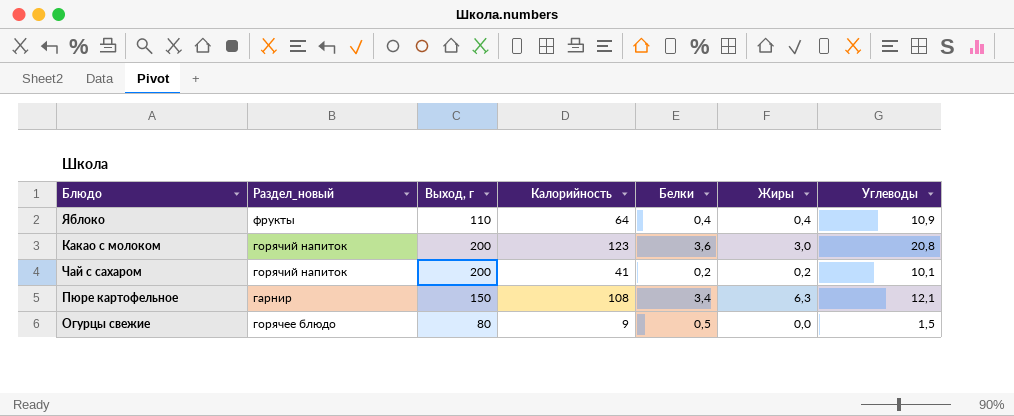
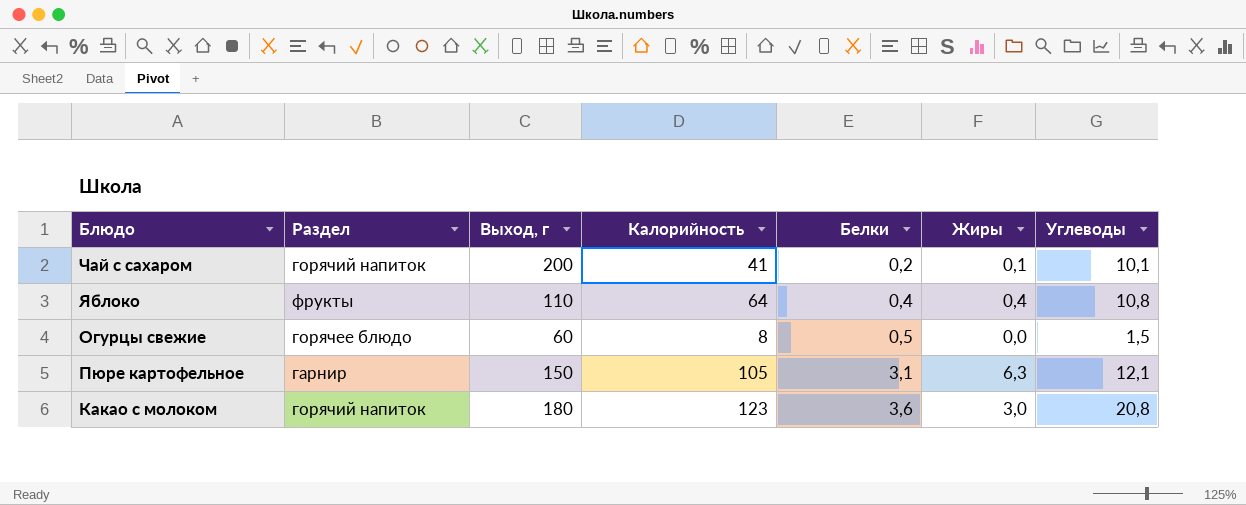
row order: none -> Белки ascending
column name: Раздел_новый -> Раздел
Чай с сахаром | Жиры: 0,2 -> 0,1
Яблоко | Углеводы: 10,9 -> 10,8
Огурцы свежие | Выход, г: 80 -> 60
Огурцы свежие | Калорийность: 9 -> 8
Пюре картофельное | Калорийность: 108 -> 105
Пюре картофельное | Белки: 3,4 -> 3,1
Какао с молоком | Выход, г: 200 -> 180

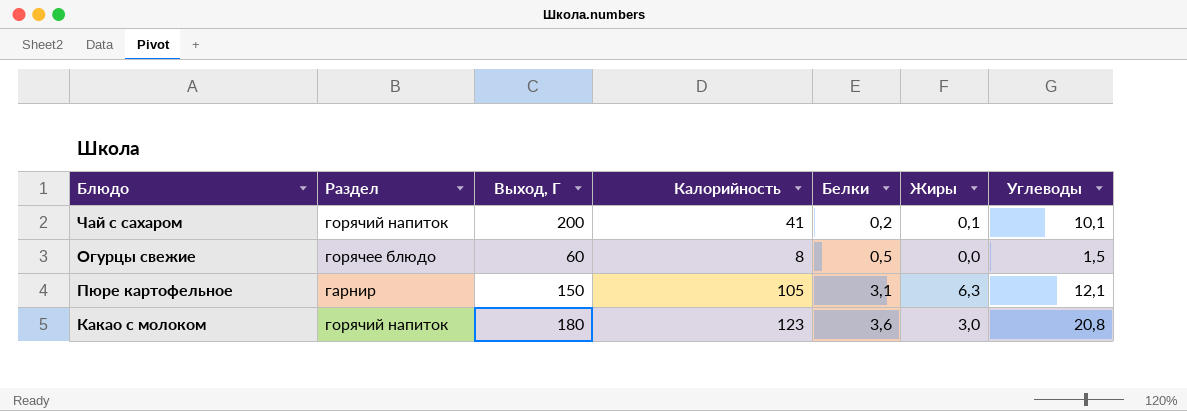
column name: Выход, г -> Выход, Г
row Яблоко: фрукты | 110 | 64 | 0,4 | 0,4 | 10,8 -> none

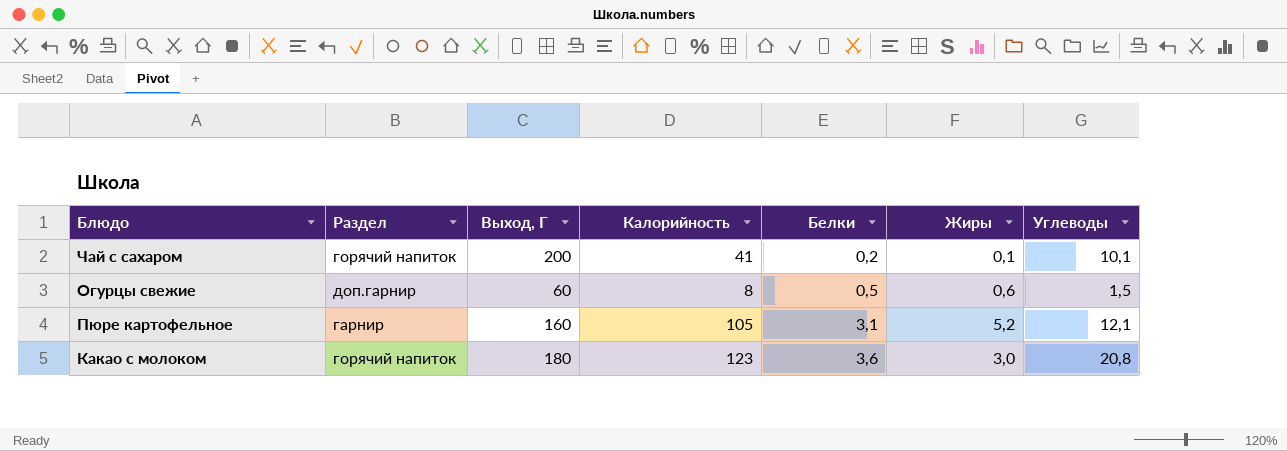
Огурцы свежие | Раздел: горячее блюдо -> доп.гарнир
Огурцы свежие | Жиры: 0,0 -> 0,6
Пюре картофельное | Выход, Г: 150 -> 160
Пюре картофельное | Жиры: 6,3 -> 5,2

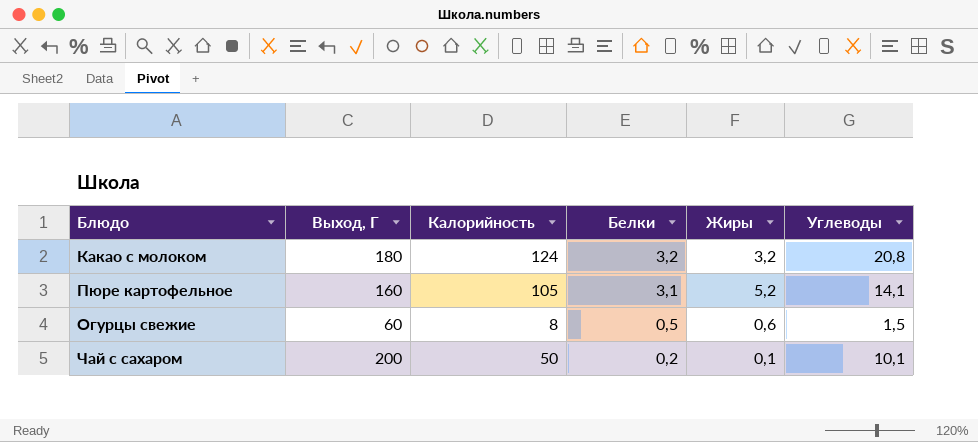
row order: Белки ascending -> Белки descending
column Раздел | position: 2 -> none
Какао с молоком | Калорийность: 123 -> 124
Какао с молоком | Белки: 3,6 -> 3,2
Какао с молоком | Жиры: 3,0 -> 3,2
Пюре картофельное | Углеводы: 12,1 -> 14,1
Чай с сахаром | Калорийность: 41 -> 50

